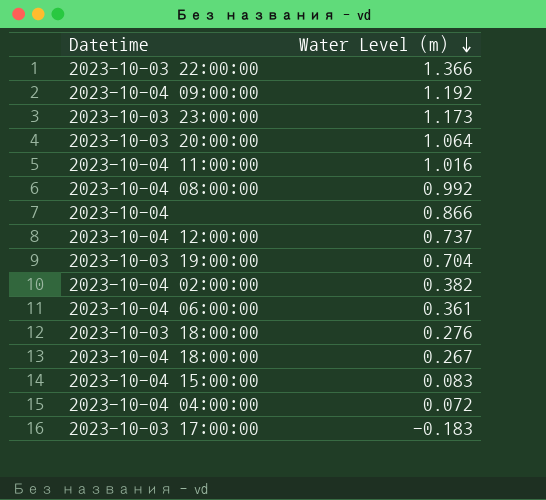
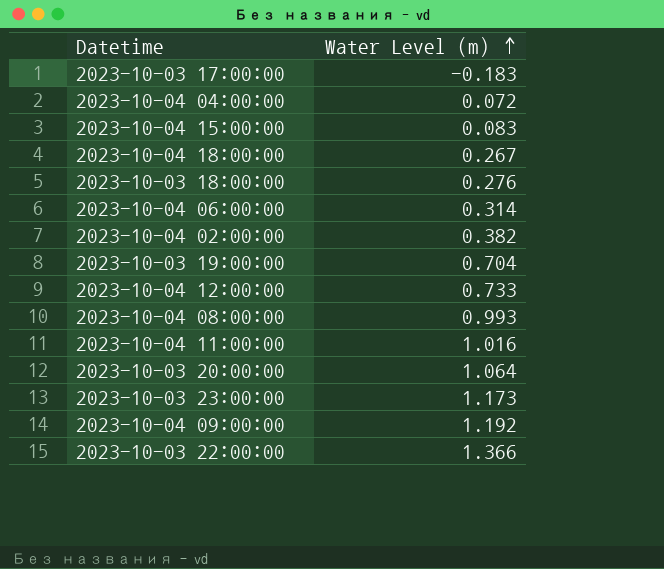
row order: Water Level (m) descending -> Water Level (m) ascending
row 2023-10-04: 0.866 -> none
2023-10-04 06:00:00 | Water Level (m): 0.361 -> 0.314
2023-10-04 12:00:00 | Water Level (m): 0.737 -> 0.733
2023-10-04 08:00:00 | Water Level (m): 0.992 -> 0.993

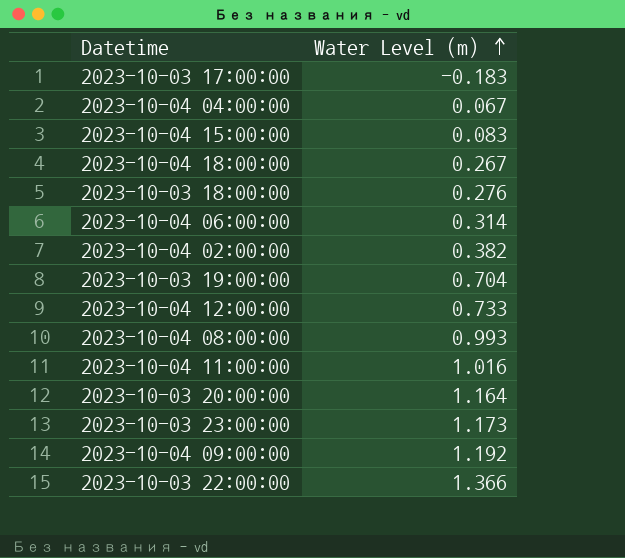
2023-10-04 04:00:00 | Water Level (m): 0.072 -> 0.067
2023-10-03 20:00:00 | Water Level (m): 1.064 -> 1.164

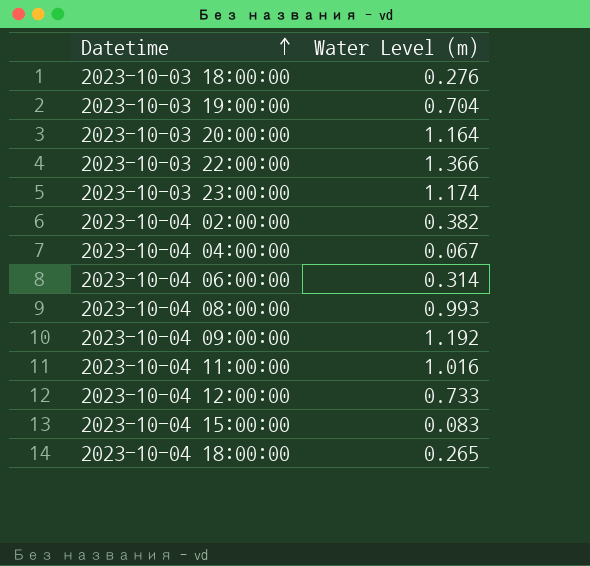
row order: Water Level (m) ascending -> Datetime ascending
row 2023-10-03 17:00:00: -0.183 -> none
2023-10-03 23:00:00 | Water Level (m): 1.173 -> 1.174
2023-10-04 18:00:00 | Water Level (m): 0.267 -> 0.265

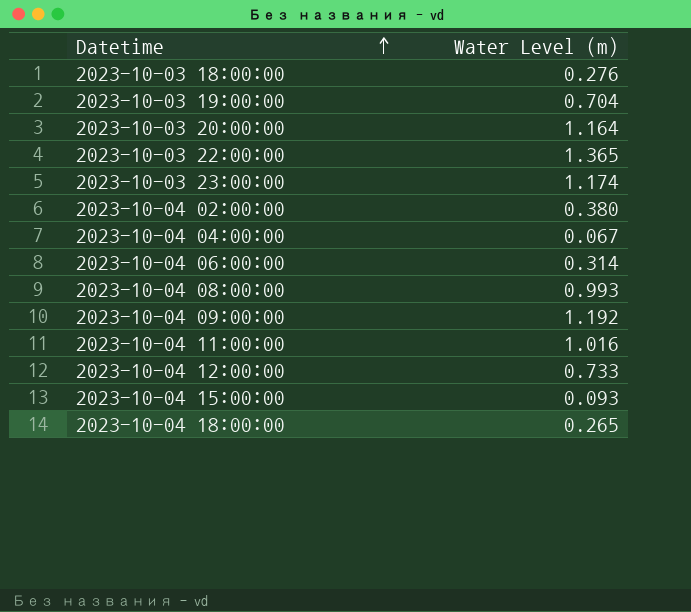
2023-10-03 22:00:00 | Water Level (m): 1.366 -> 1.365
2023-10-04 02:00:00 | Water Level (m): 0.382 -> 0.380
2023-10-04 15:00:00 | Water Level (m): 0.083 -> 0.093

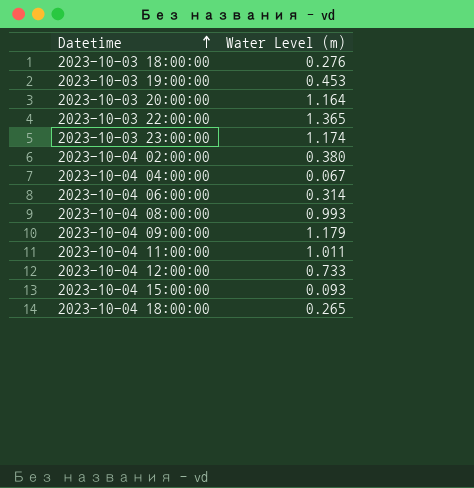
2023-10-03 19:00:00 | Water Level (m): 0.704 -> 0.453
2023-10-04 09:00:00 | Water Level (m): 1.192 -> 1.179
2023-10-04 11:00:00 | Water Level (m): 1.016 -> 1.011

